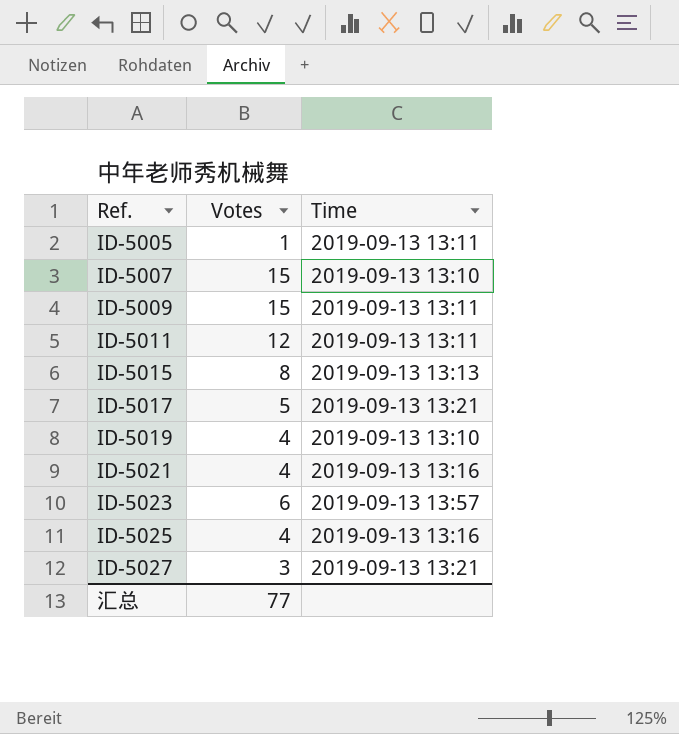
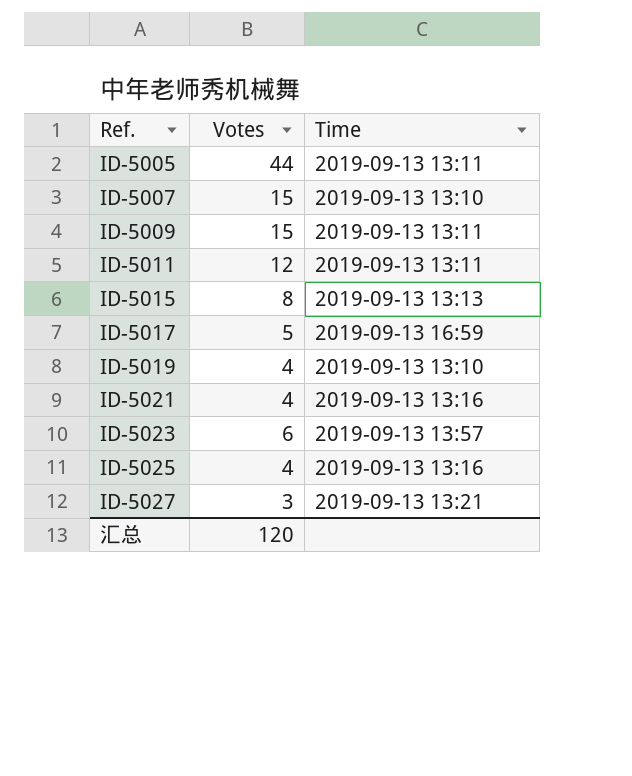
ID-5005 | Votes: 1 -> 44
ID-5017 | Time: 2019-09-13 13:21 -> 2019-09-13 16:59
汇总 | Votes: 77 -> 120

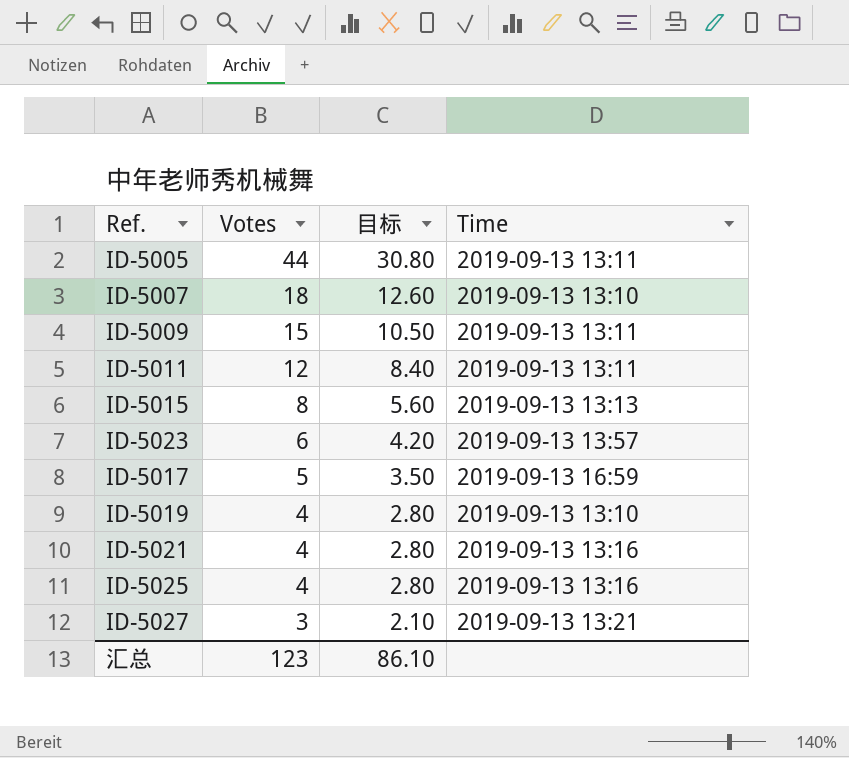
row order: Ref. ascending -> Votes descending
column 目标 | formula: none -> [Votes] * 0.7
ID-5007 | Votes: 15 -> 18
汇总 | Votes: 120 -> 123

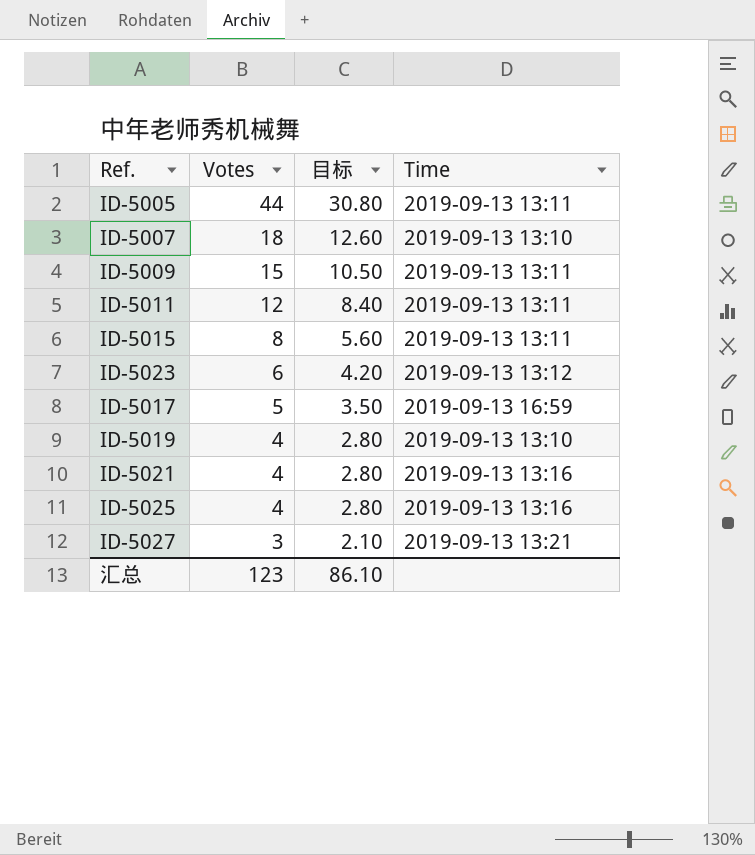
ID-5015 | Time: 2019-09-13 13:13 -> 2019-09-13 13:11
ID-5023 | Time: 2019-09-13 13:57 -> 2019-09-13 13:12

